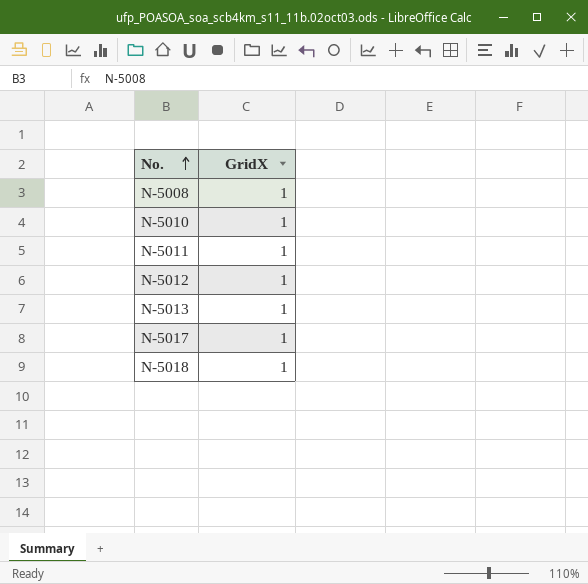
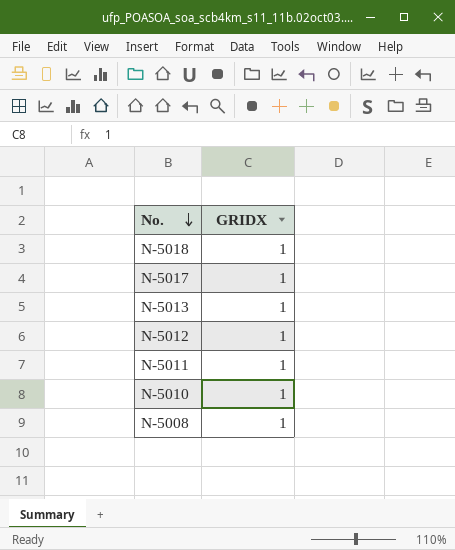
row order: No. ascending -> No. descending
column name: GridX -> GRIDX

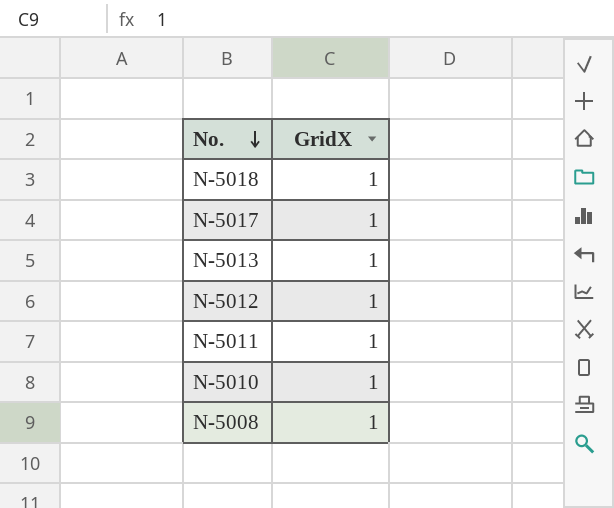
column name: GRIDX -> GridX

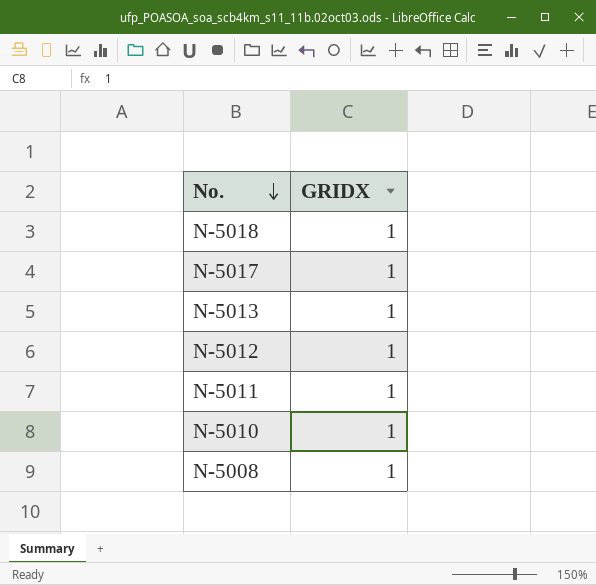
column name: GridX -> GRIDX

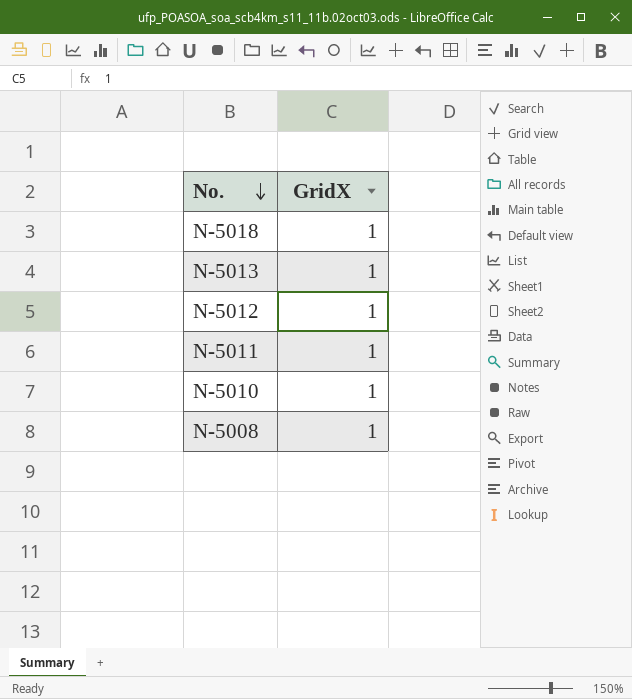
column name: GRIDX -> GridX
row N-5017: 1 -> none

